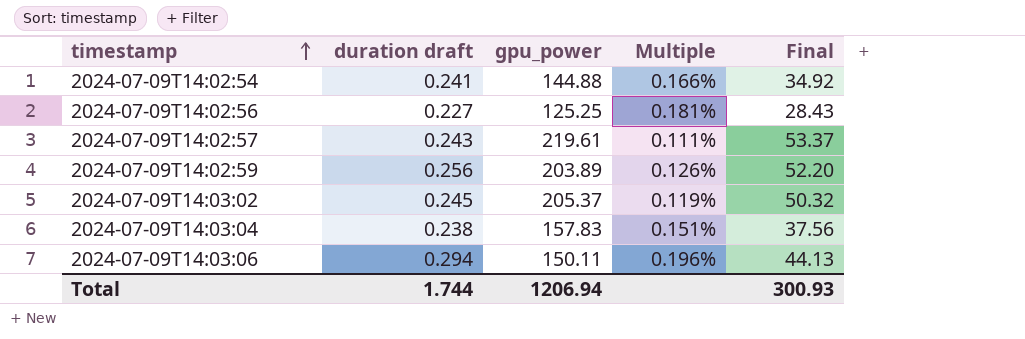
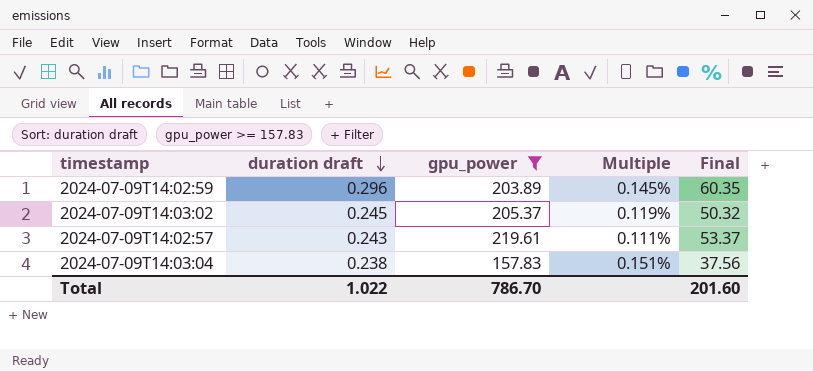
filter: none -> gpu_power >= 157.83
row order: timestamp ascending -> duration draft descending
2024-07-09T14:02:59 | duration draft: 0.256 -> 0.296
2024-07-09T14:02:59 | Multiple: 0.126% -> 0.145%
2024-07-09T14:02:59 | Final: 52.20 -> 60.35
Total | duration draft: 1.744 -> 1.022
Total | gpu_power: 1206.94 -> 786.70
Total | Final: 300.93 -> 201.60

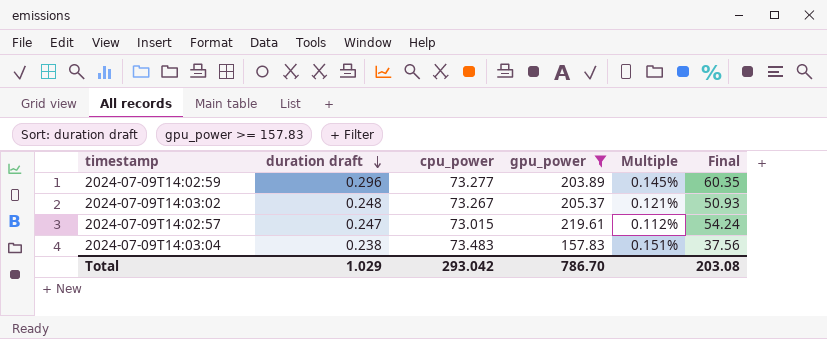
column cpu_power | position: none -> 3
2024-07-09T14:03:02 | duration draft: 0.245 -> 0.248
2024-07-09T14:03:02 | Multiple: 0.119% -> 0.121%
2024-07-09T14:03:02 | Final: 50.32 -> 50.93
2024-07-09T14:02:57 | duration draft: 0.243 -> 0.247
2024-07-09T14:02:57 | Multiple: 0.111% -> 0.112%
2024-07-09T14:02:57 | Final: 53.37 -> 54.24
Total | duration draft: 1.022 -> 1.029
Total | Final: 201.60 -> 203.08

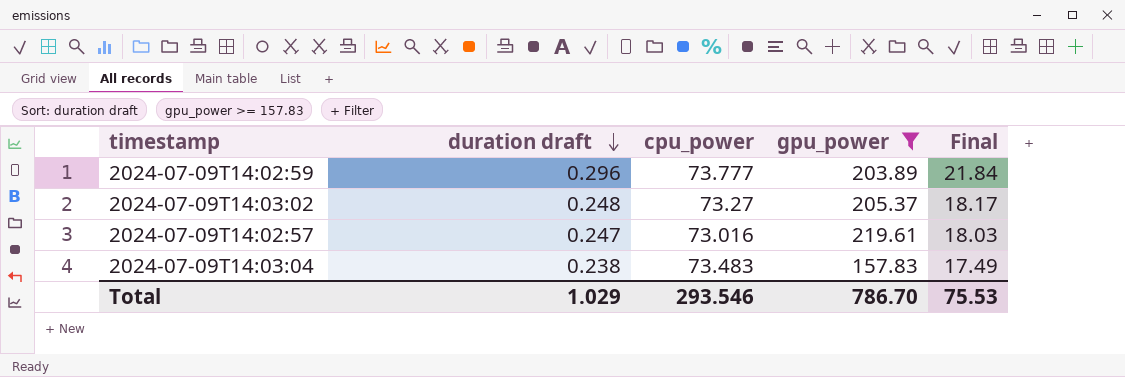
column Multiple | formula: [duration draft] / [gpu_power] -> none
column Final | formula: [duration draft] * [gpu_power] -> [duration draft] * [cpu_power]
2024-07-09T14:02:59 | cpu_power: 73.277 -> 73.777
2024-07-09T14:03:02 | cpu_power: 73.267 -> 73.27
2024-07-09T14:02:57 | cpu_power: 73.015 -> 73.016
Total | cpu_power: 293.042 -> 293.546
Total | Final: 203.08 -> 75.53

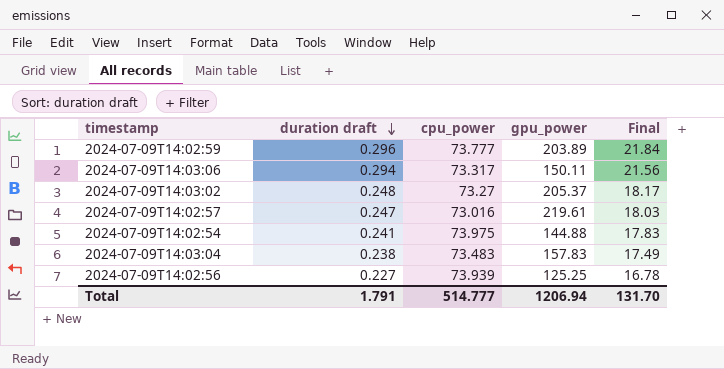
filter: gpu_power >= 157.83 -> none
Total | duration draft: 1.029 -> 1.791
Total | cpu_power: 293.546 -> 514.777
Total | gpu_power: 786.70 -> 1206.94
Total | Final: 75.53 -> 131.70

